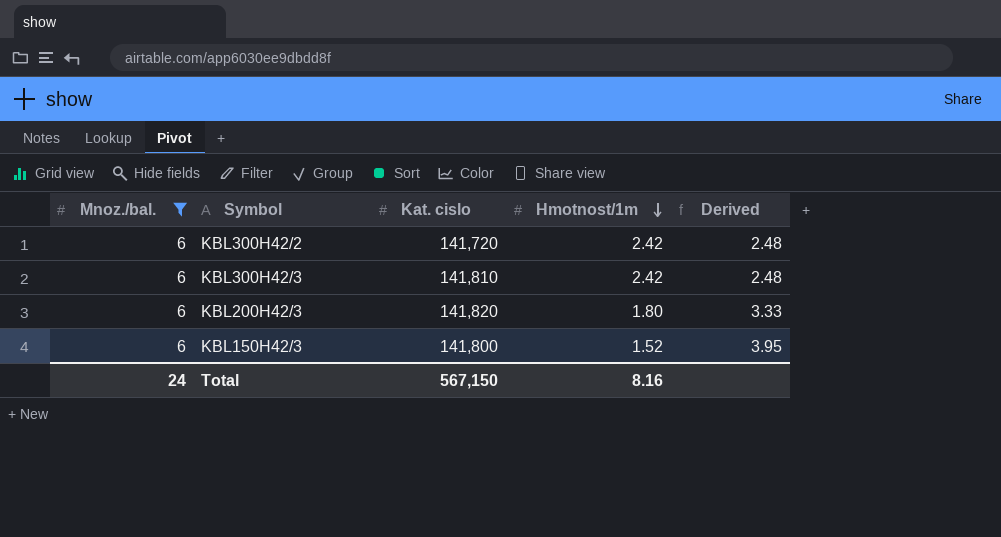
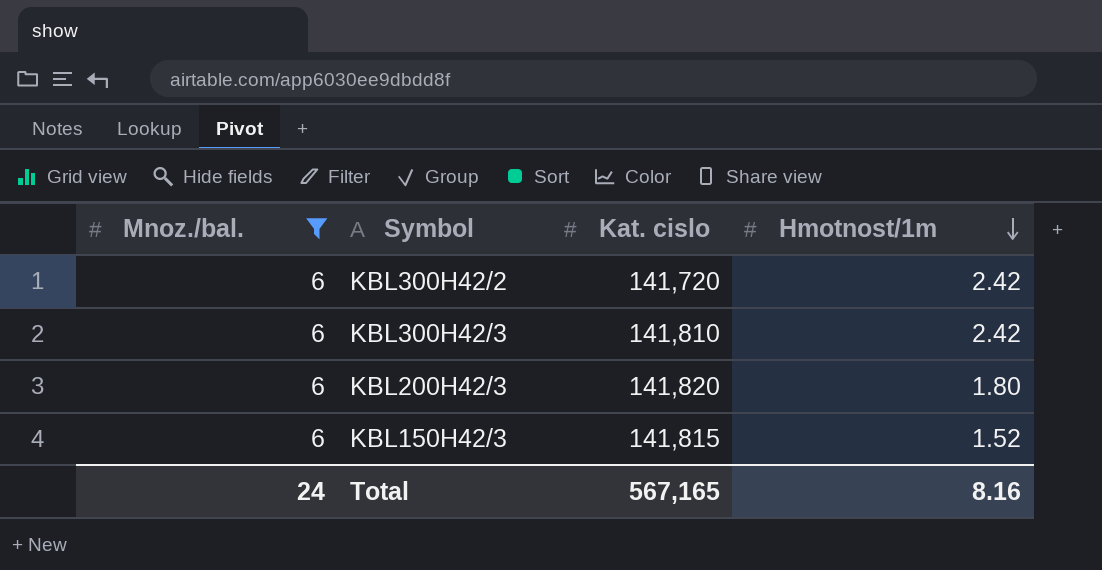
column Derived | formula: [Mnoz./bal.] / [Hmotnost/1m] -> none
KBL150H42/3 | Kat. cislo: 141,800 -> 141,815
Total | Kat. cislo: 567,150 -> 567,165

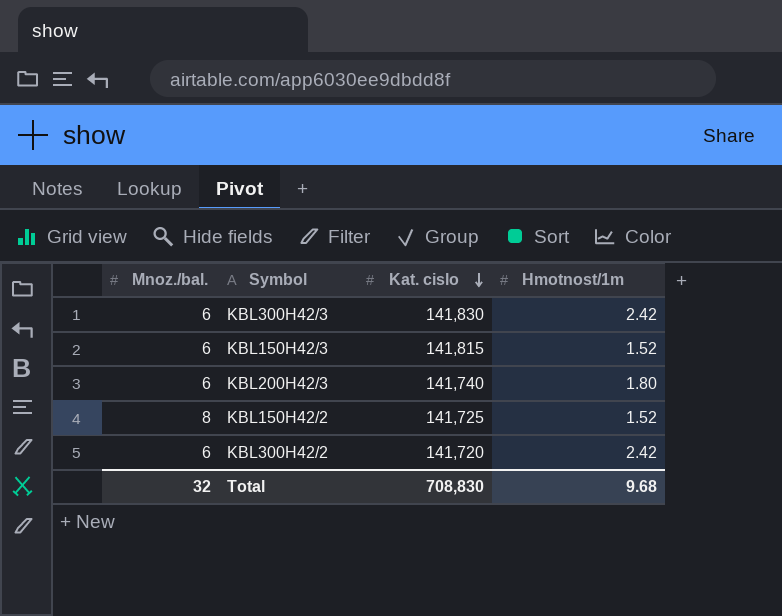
filter: Mnoz./bal. = 6 -> none
row order: Hmotnost/1m descending -> Kat. cislo descending
KBL300H42/3 | Kat. cislo: 141,810 -> 141,830
KBL200H42/3 | Kat. cislo: 141,820 -> 141,740
Total | Mnoz./bal.: 24 -> 32
Total | Kat. cislo: 567,165 -> 708,830
Total | Hmotnost/1m: 8.16 -> 9.68

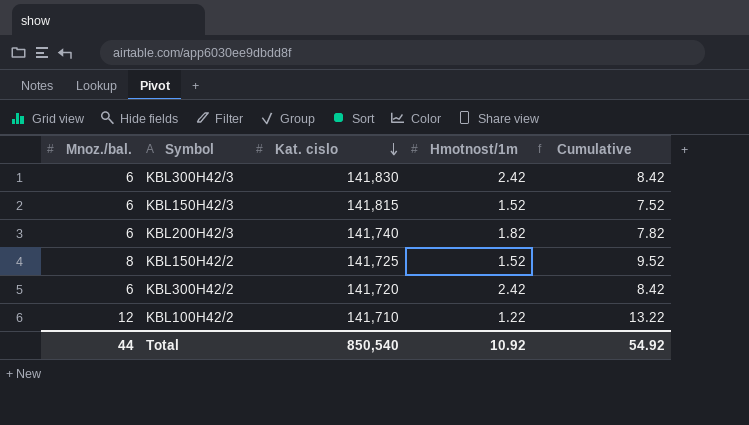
column Cumulative | formula: none -> [Mnoz./bal.] + [Hmotnost/1m]
KBL200H42/3 | Hmotnost/1m: 1.80 -> 1.82
row KBL100H42/2: none -> 12 | 141,710 | 1.22 | 13.22
Total | Mnoz./bal.: 32 -> 44
Total | Kat. cislo: 708,830 -> 850,540
Total | Hmotnost/1m: 9.68 -> 10.92

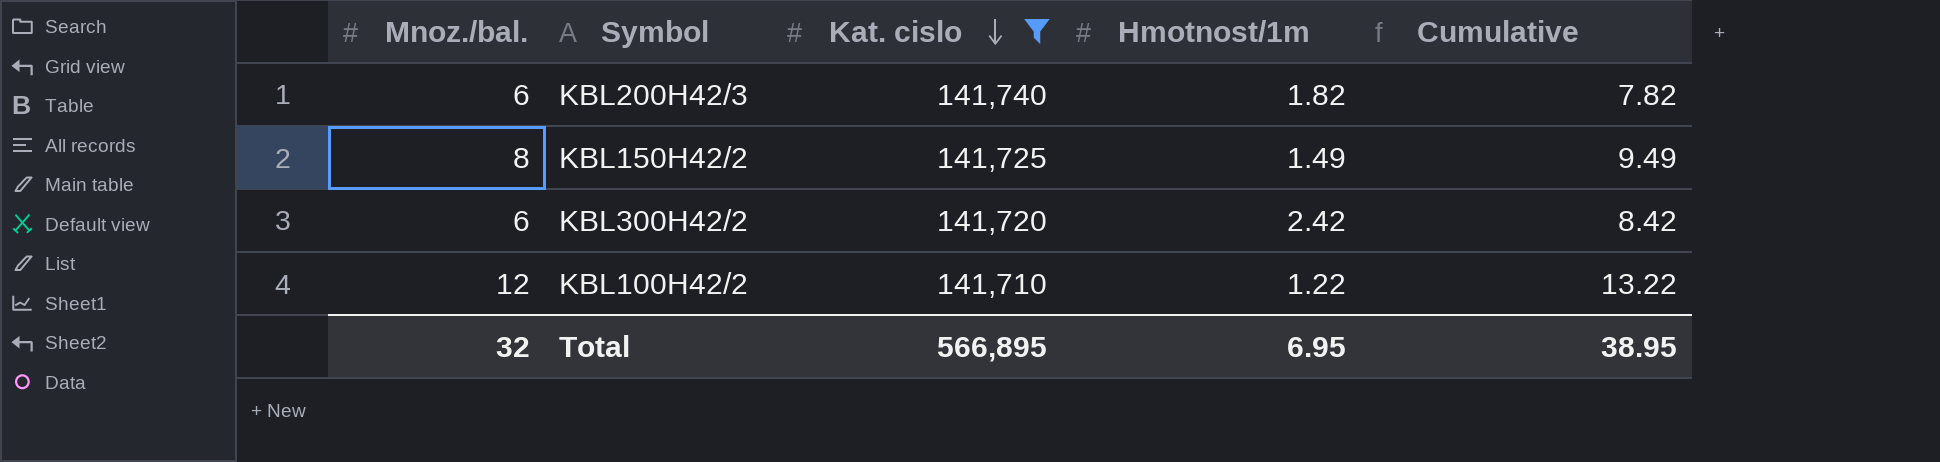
filter: none -> Kat. cislo <= 141,740
KBL150H42/2 | Hmotnost/1m: 1.52 -> 1.49
KBL150H42/2 | Cumulative: 9.52 -> 9.49
Total | Mnoz./bal.: 44 -> 32
Total | Kat. cislo: 850,540 -> 566,895
Total | Hmotnost/1m: 10.92 -> 6.95
Total | Cumulative: 54.92 -> 38.95

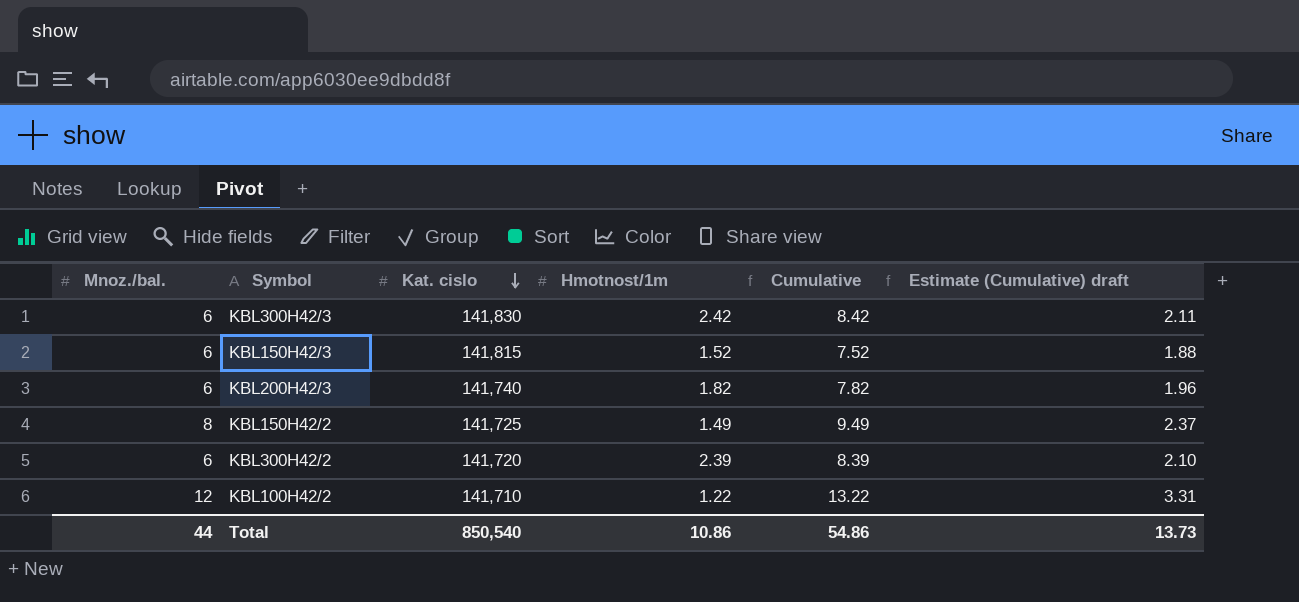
filter: Kat. cislo <= 141,740 -> none
column Estimate (Cumulative) draft | formula: none -> [Cumulative] * 0.25
KBL300H42/2 | Hmotnost/1m: 2.42 -> 2.39
KBL300H42/2 | Cumulative: 8.42 -> 8.39
Total | Mnoz./bal.: 32 -> 44
Total | Kat. cislo: 566,895 -> 850,540
Total | Hmotnost/1m: 6.95 -> 10.86
Total | Cumulative: 38.95 -> 54.86

